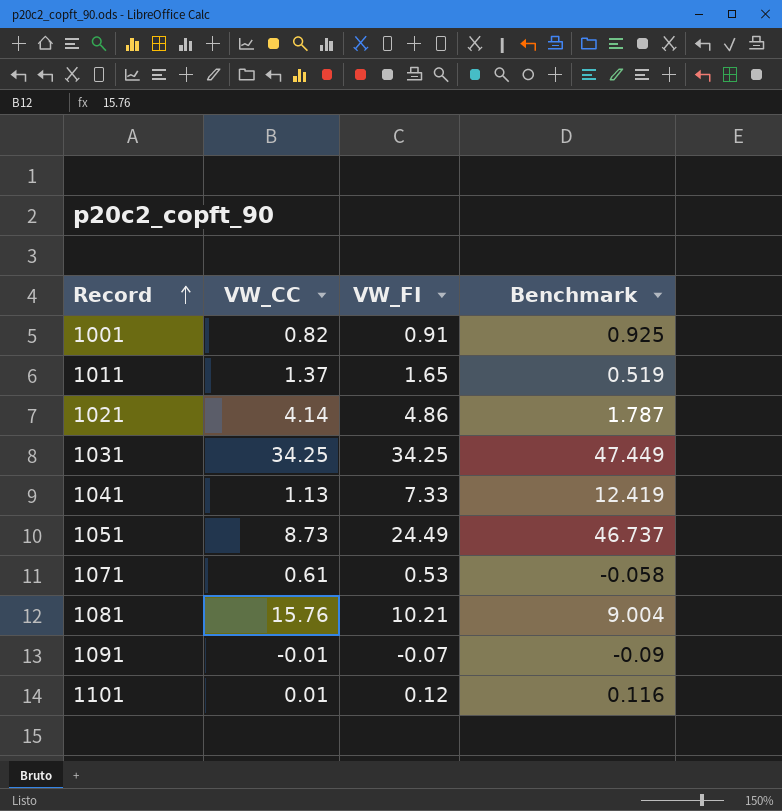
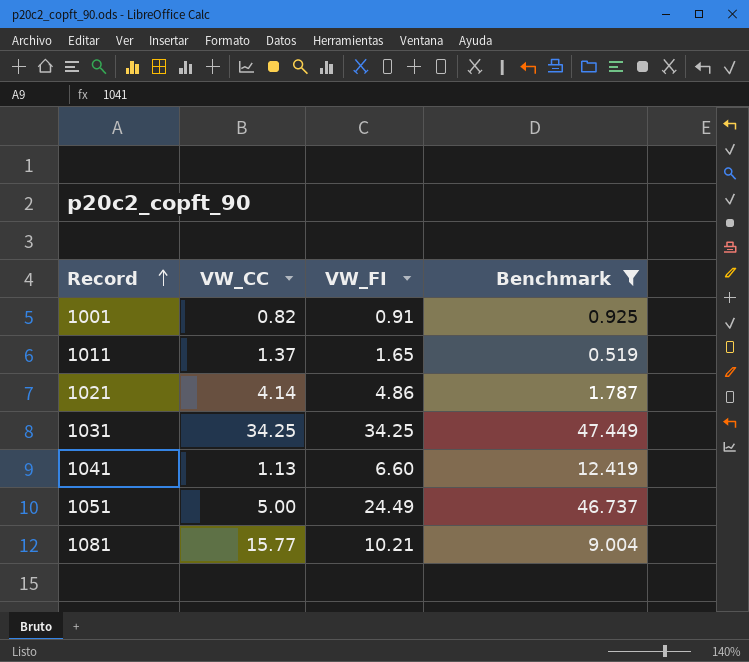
filter: none -> Benchmark >= 0.519
1041 | VW_FI: 7.33 -> 6.60
1051 | VW_CC: 8.73 -> 5.00
1081 | VW_CC: 15.76 -> 15.77

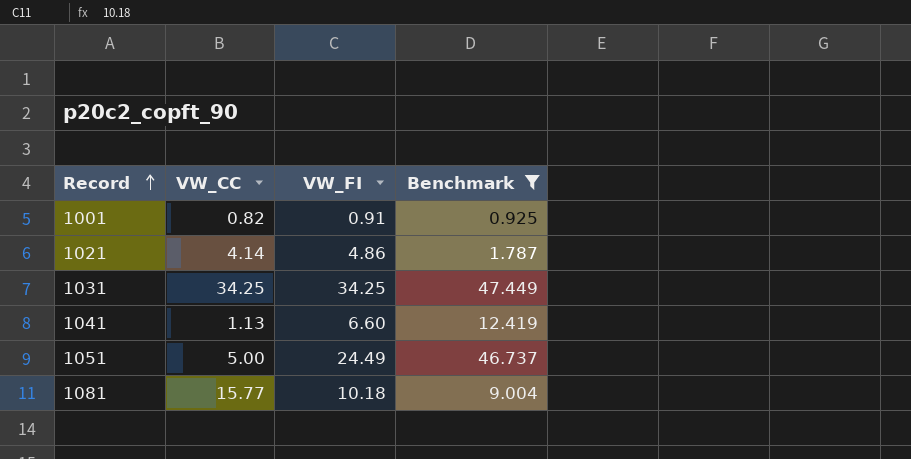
row 1011: 1.37 | 1.65 | 0.519 -> none
1081 | VW_FI: 10.21 -> 10.18

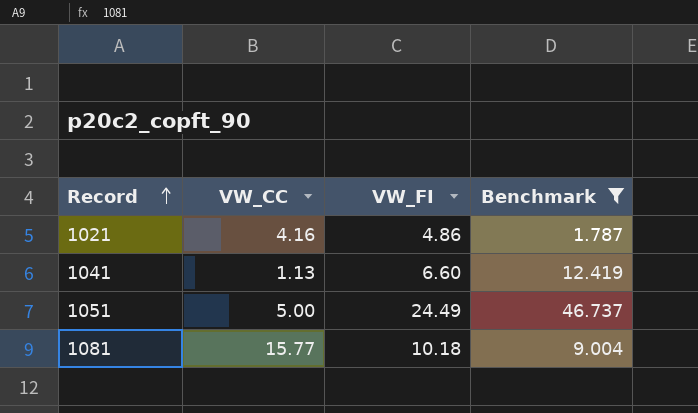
row 1001: 0.82 | 0.91 | 0.925 -> none
row 1031: 34.25 | 34.25 | 47.449 -> none
1021 | VW_CC: 4.14 -> 4.16

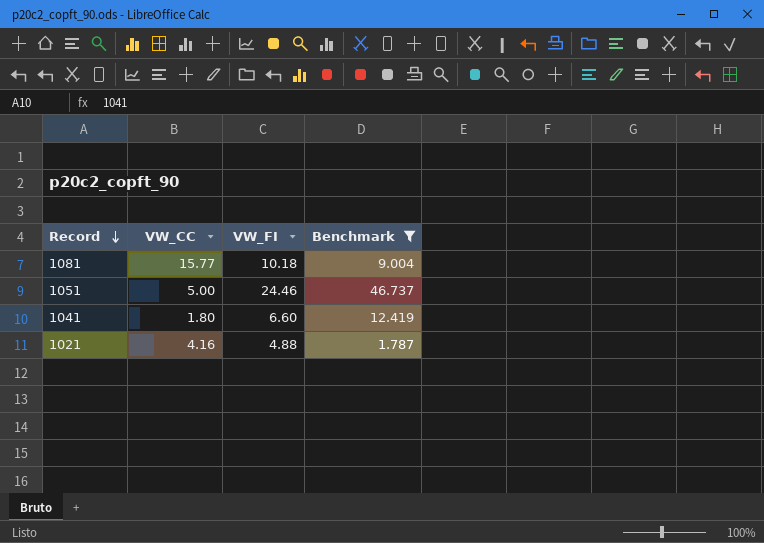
row order: Record ascending -> Record descending
1051 | VW_FI: 24.49 -> 24.46
1041 | VW_CC: 1.13 -> 1.80
1021 | VW_FI: 4.86 -> 4.88

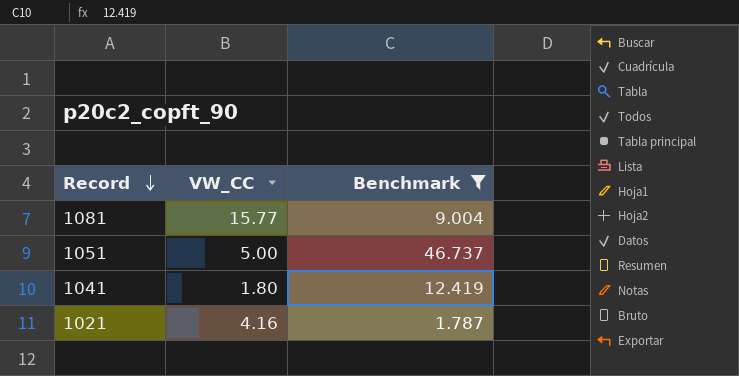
column VW_FI | position: 3 -> none

